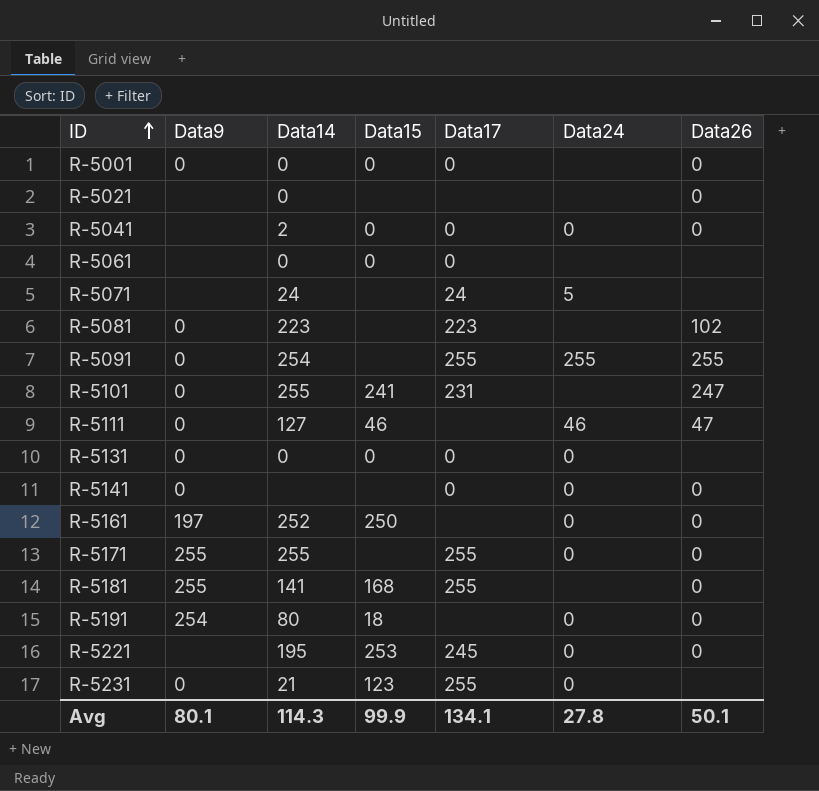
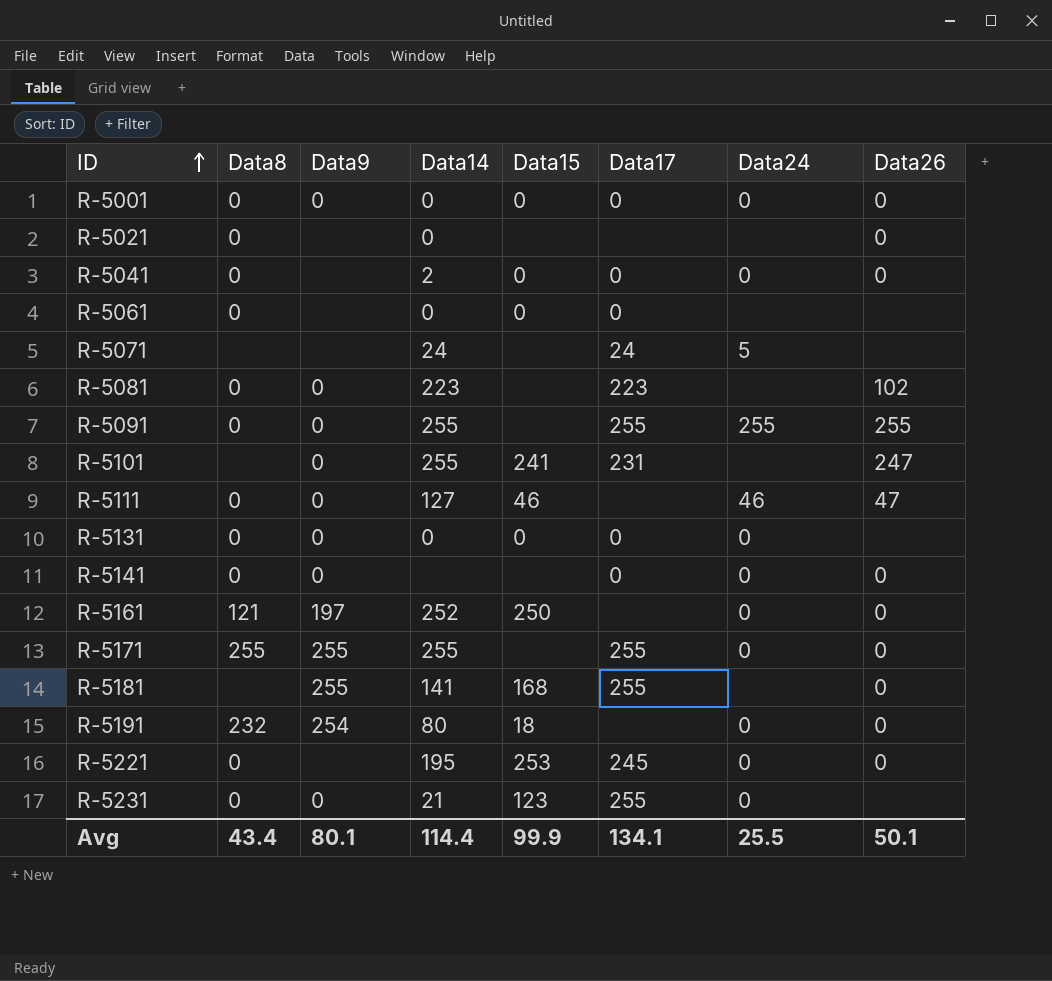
column Data8 | position: none -> 2
R-5001 | Data24: none -> 0
R-5091 | Data14: 254 -> 255
Avg | Data14: 114.3 -> 114.4
Avg | Data24: 27.8 -> 25.5

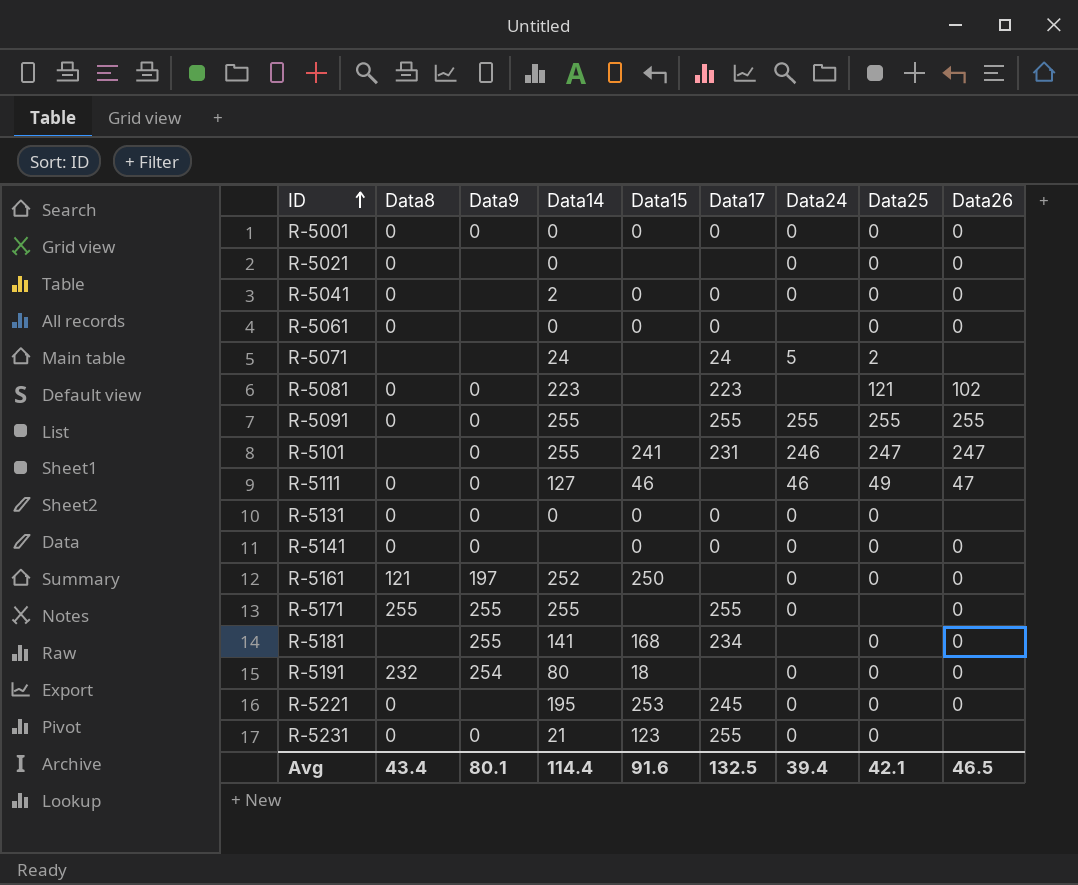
column Data25 | position: none -> 8
R-5021 | Data24: none -> 0
R-5061 | Data26: none -> 0
R-5101 | Data24: none -> 246
R-5141 | Data15: none -> 0
R-5181 | Data17: 255 -> 234
Avg | Data15: 99.9 -> 91.6
Avg | Data17: 134.1 -> 132.5
Avg | Data24: 25.5 -> 39.4
Avg | Data26: 50.1 -> 46.5

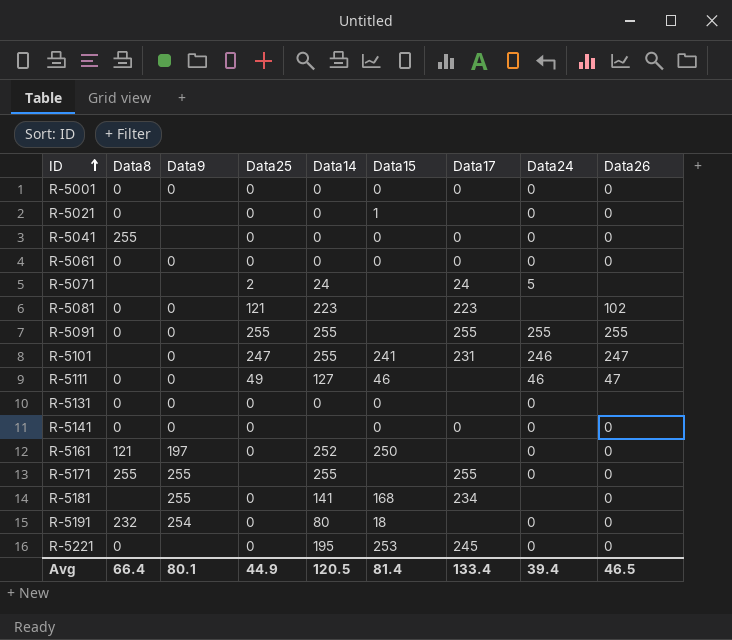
column Data25 | position: 8 -> 4
row R-5231: 0 | 0 | 21 | 123 | 255 | 0 | 0 | none -> none
R-5021 | Data15: none -> 1
R-5041 | Data8: 0 -> 255
R-5041 | Data14: 2 -> 0
R-5061 | Data9: none -> 0
R-5061 | Data24: none -> 0
R-5131 | Data17: 0 -> none
Avg | Data8: 43.4 -> 66.4
Avg | Data25: 42.1 -> 44.9
Avg | Data14: 114.4 -> 120.5
Avg | Data15: 91.6 -> 81.4
Avg | Data17: 132.5 -> 133.4

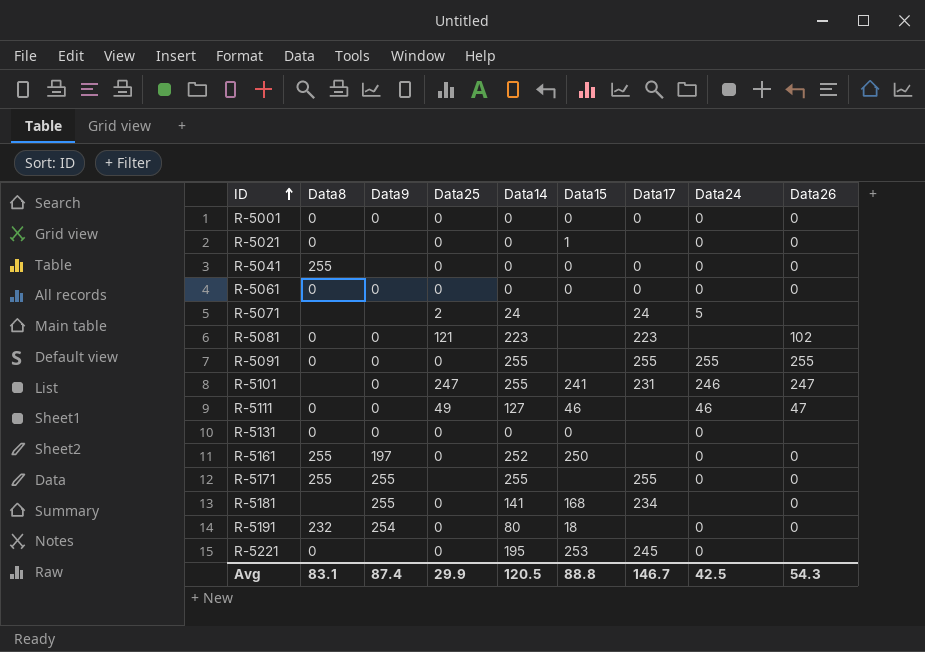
row R-5141: 0 | 0 | 0 | none | 0 | 0 | 0 | 0 -> none
R-5091 | Data25: 255 -> 0
R-5161 | Data8: 121 -> 255
R-5221 | Data26: 0 -> none
Avg | Data8: 66.4 -> 83.1
Avg | Data9: 80.1 -> 87.4
Avg | Data25: 44.9 -> 29.9
Avg | Data15: 81.4 -> 88.8
Avg | Data17: 133.4 -> 146.7
Avg | Data24: 39.4 -> 42.5
Avg | Data26: 46.5 -> 54.3

